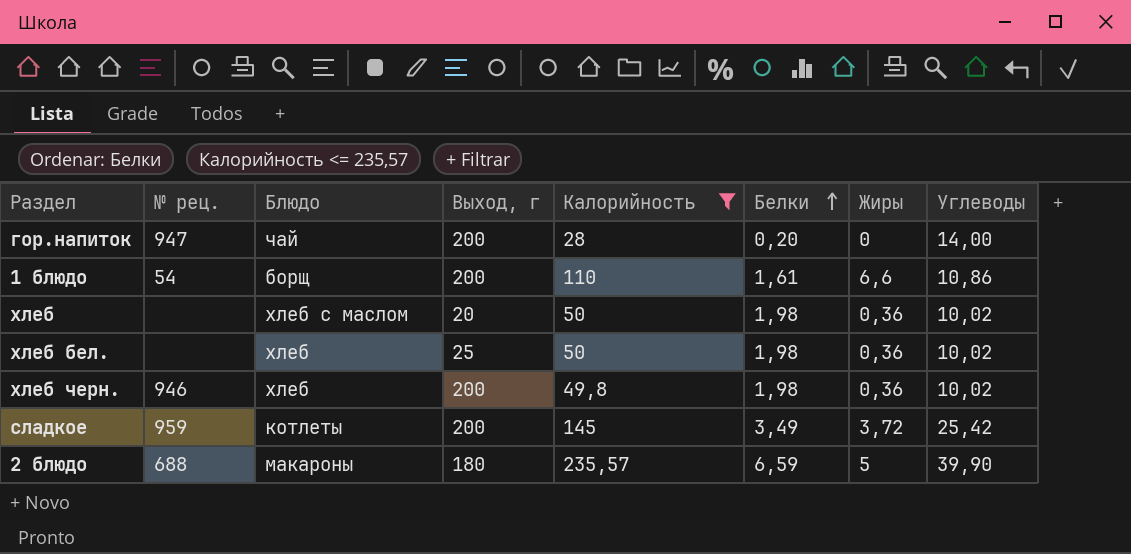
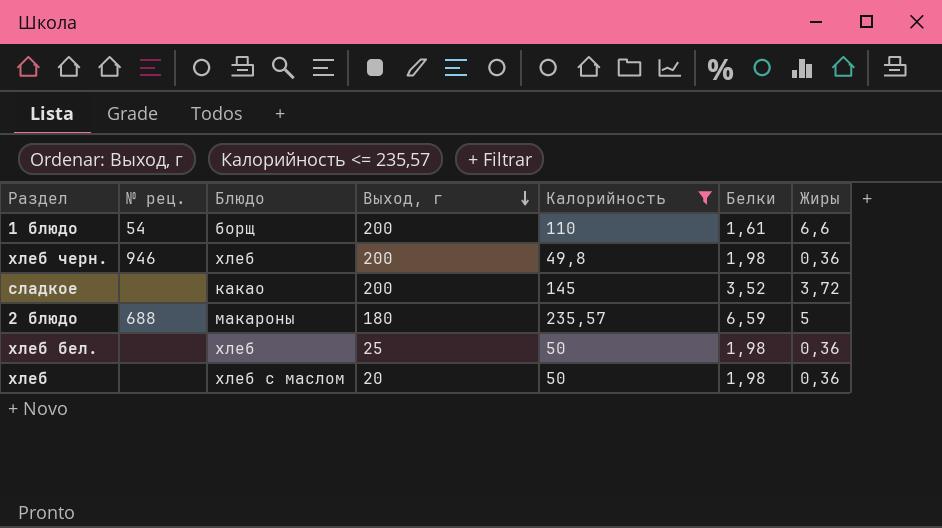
row order: Белки ascending -> Выход, г descending
column Углеводы | position: 8 -> none
row гор.напиток: 947 | чай | 200 | 28 | 0,20 | 0 | 14,00 -> none
сладкое | № рец.: 959 -> none
сладкое | Блюдо: котлеты -> какао
сладкое | Белки: 3,49 -> 3,52

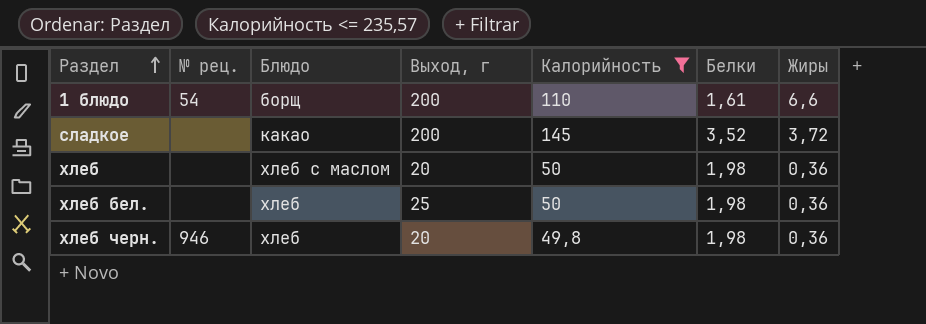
row order: Выход, г descending -> Раздел ascending
row 2 блюдо: 688 | макароны | 180 | 235,57 | 6,59 | 5 -> none
хлеб черн. | Выход, г: 200 -> 20

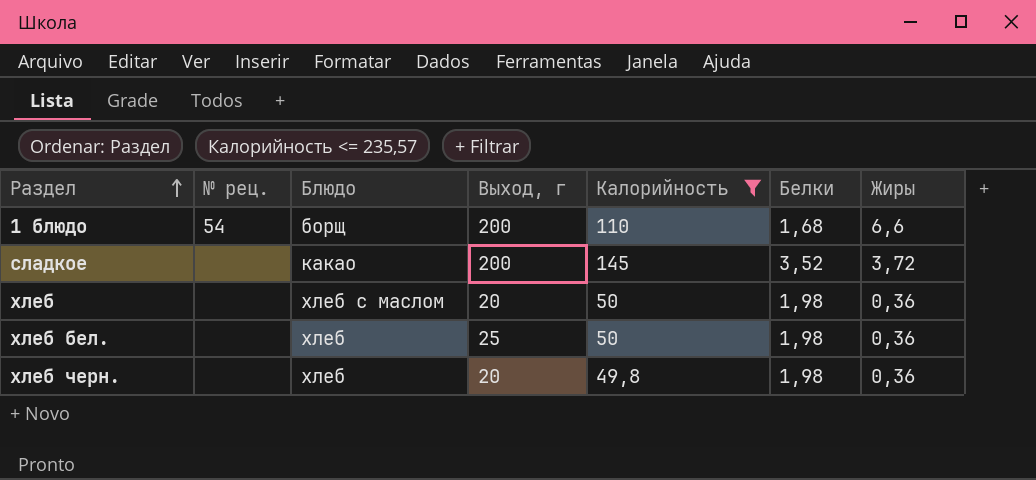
1 блюдо | Белки: 1,61 -> 1,68
хлеб черн. | № рец.: 946 -> none

